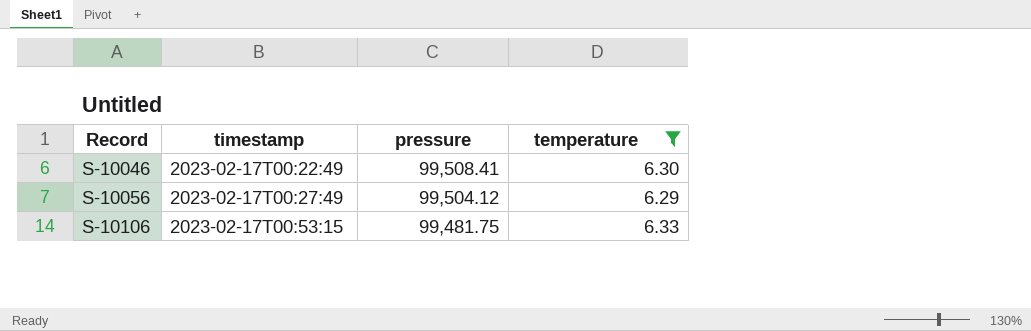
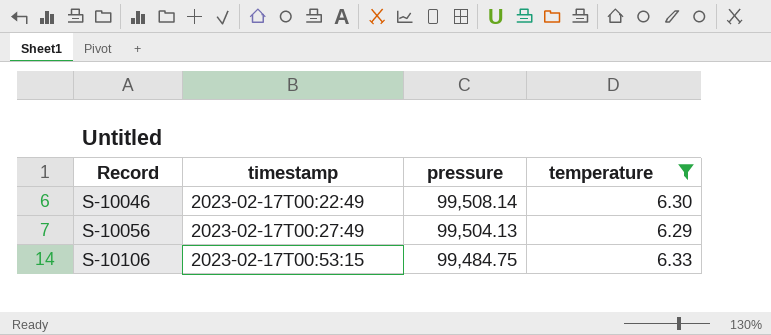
S-10046 | pressure: 99,508.41 -> 99,508.14
S-10056 | pressure: 99,504.12 -> 99,504.13
S-10106 | pressure: 99,481.75 -> 99,484.75

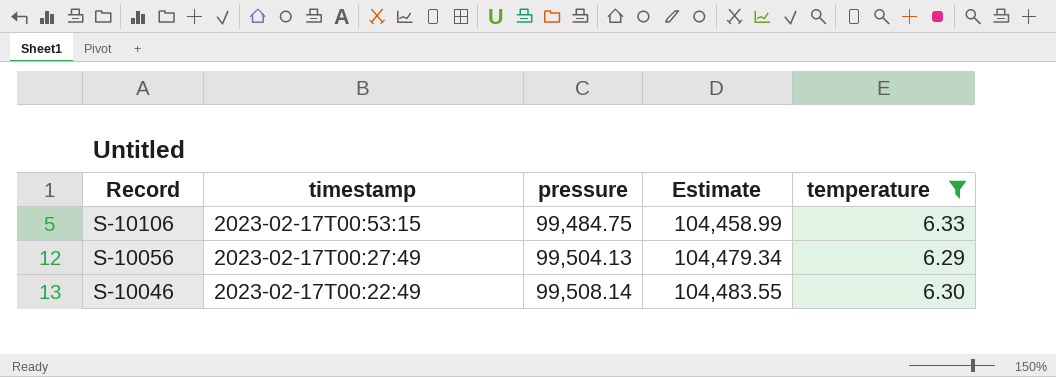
row order: Record ascending -> Record descending
column Estimate | formula: none -> [pressure] * 1.05

